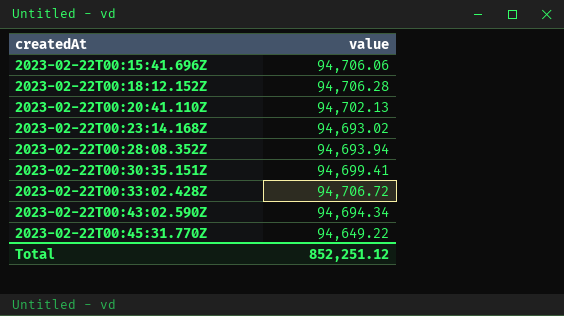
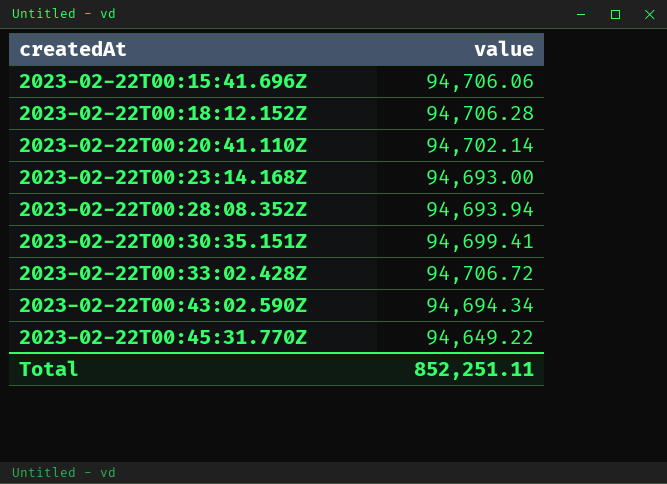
2023-02-22T00:20:41.110Z | value: 94,702.13 -> 94,702.14
2023-02-22T00:23:14.168Z | value: 94,693.02 -> 94,693.00
Total | value: 852,251.12 -> 852,251.11

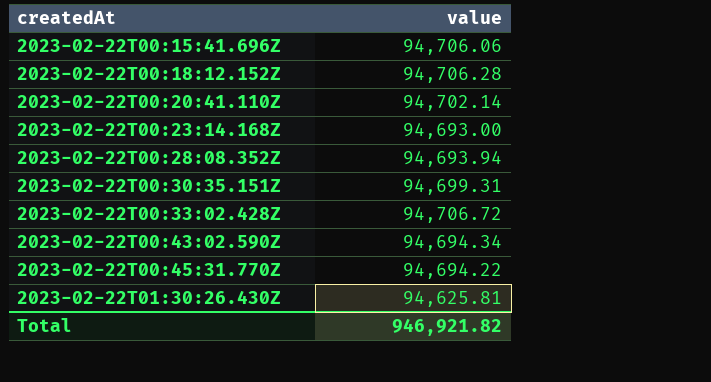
2023-02-22T00:30:35.151Z | value: 94,699.41 -> 94,699.31
2023-02-22T00:45:31.770Z | value: 94,649.22 -> 94,694.22
row 2023-02-22T01:30:26.430Z: none -> 94,625.81
Total | value: 852,251.11 -> 946,921.82

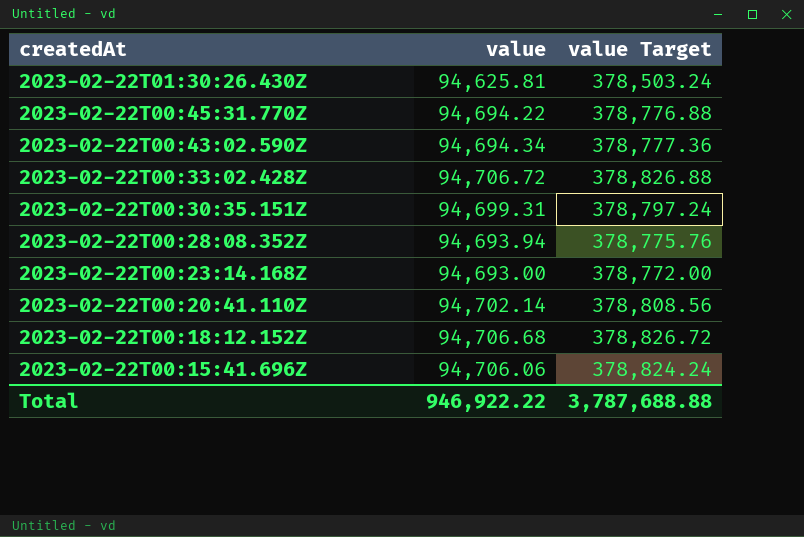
row order: createdAt ascending -> createdAt descending
column value Target | formula: none -> [value] * 4
2023-02-22T00:18:12.152Z | value: 94,706.28 -> 94,706.68
Total | value: 946,921.82 -> 946,922.22

